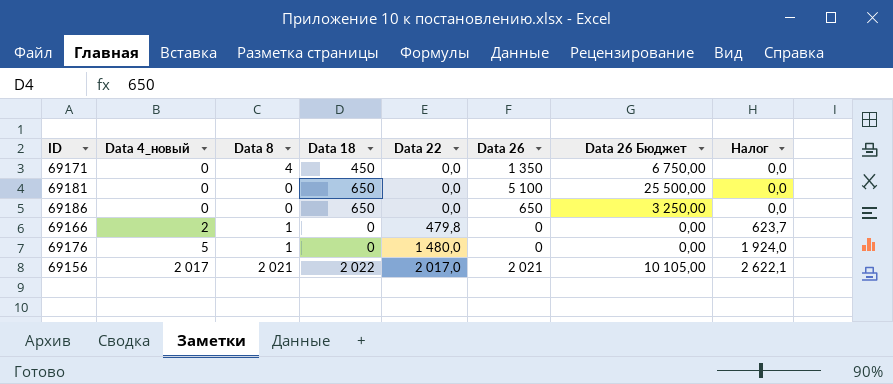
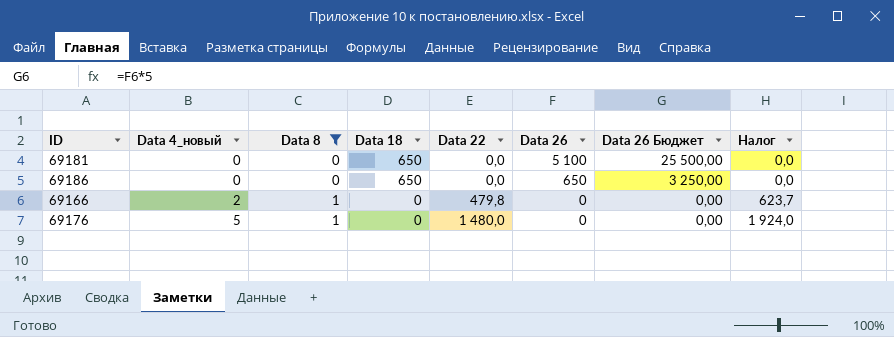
filter: none -> Data 8 <= 1

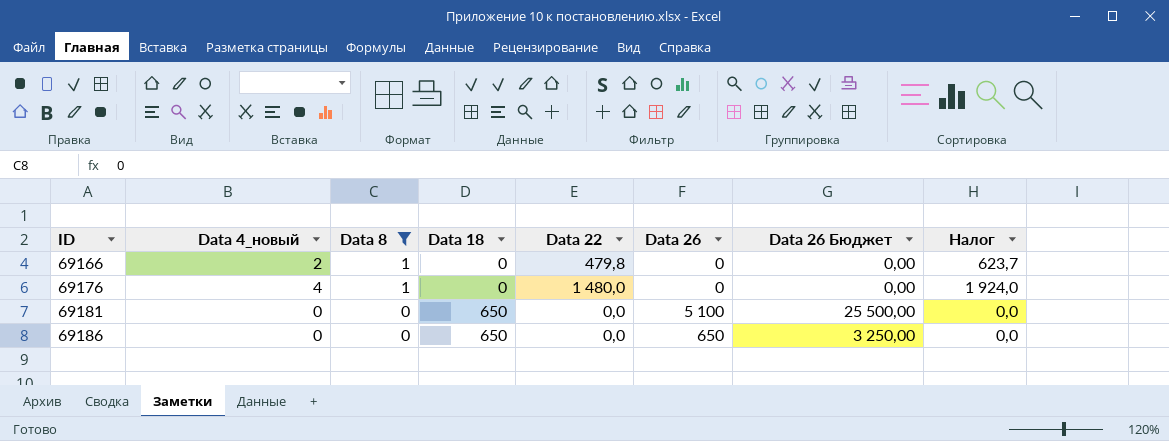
row order: Data 4_новый ascending -> ID ascending
69176 | Data 4_новый: 5 -> 4

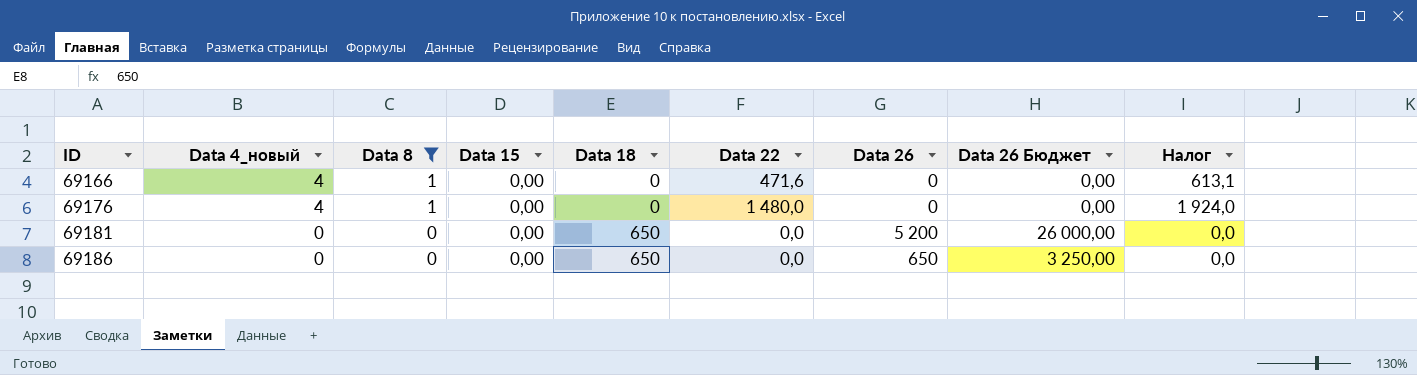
column Data 15 | position: none -> 4
69166 | Data 4_новый: 2 -> 4
69166 | Data 22: 479,8 -> 471,6
69166 | Налог: 623,7 -> 613,1
69181 | Data 26: 5 100 -> 5 200
69181 | Data 26 Бюджет: 25 500,00 -> 26 000,00

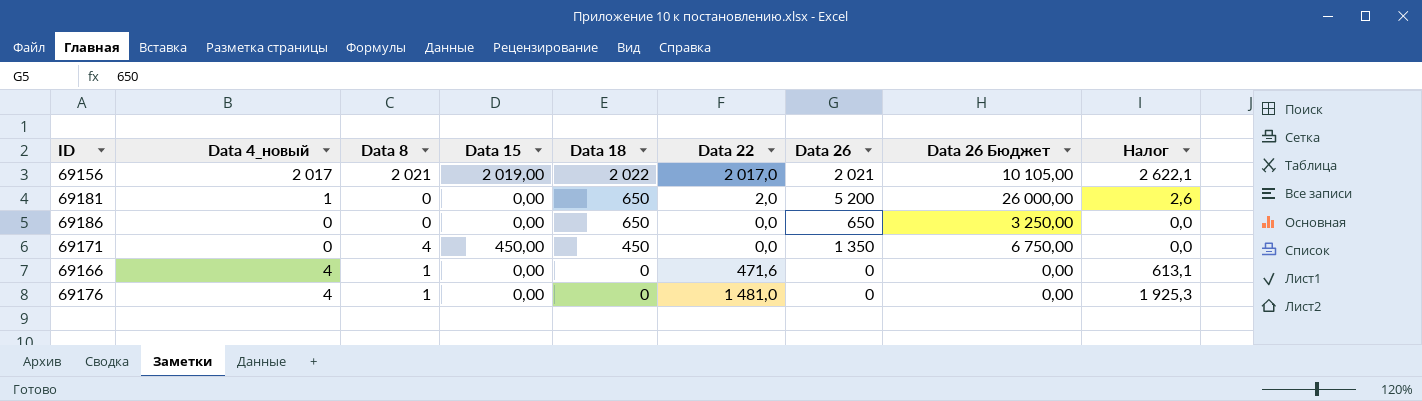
filter: Data 8 <= 1 -> none
row order: ID ascending -> Data 18 descending
69181 | Data 4_новый: 0 -> 1
69181 | Data 22: 0,0 -> 2,0
69181 | Налог: 0,0 -> 2,6
69176 | Data 22: 1 480,0 -> 1 481,0
69176 | Налог: 1 924,0 -> 1 925,3

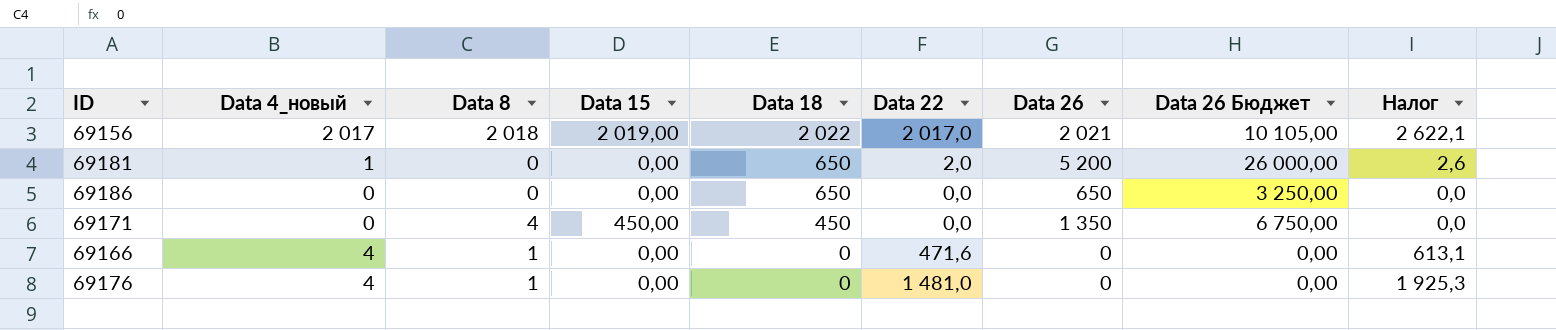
69156 | Data 8: 2 021 -> 2 018

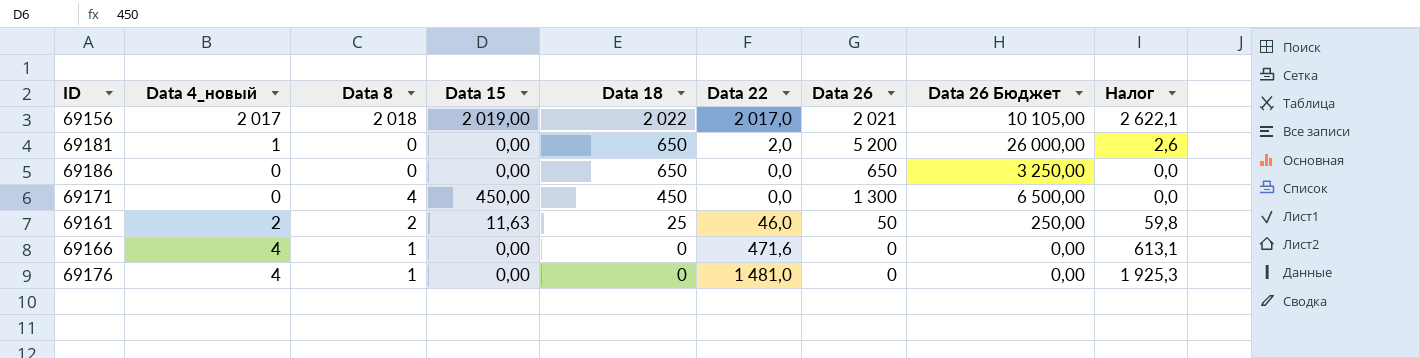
69171 | Data 26: 1 350 -> 1 300
69171 | Data 26 Бюджет: 6 750,00 -> 6 500,00
row 69161: none -> 2 | 2 | 11,63 | 25 | 46,0 | 50 | 250,00 | 59,8

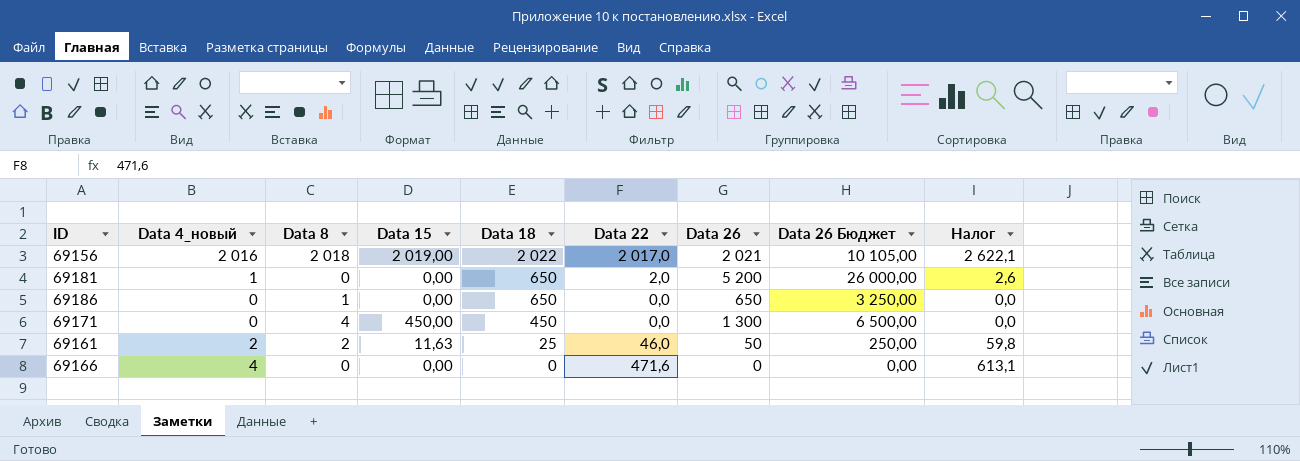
row 69176: 4 | 1 | 0,00 | 0 | 1 481,0 | 0 | 0,00 | 1 925,3 -> none
69156 | Data 4_новый: 2 017 -> 2 016
69186 | Data 8: 0 -> 1
69166 | Data 8: 1 -> 0

